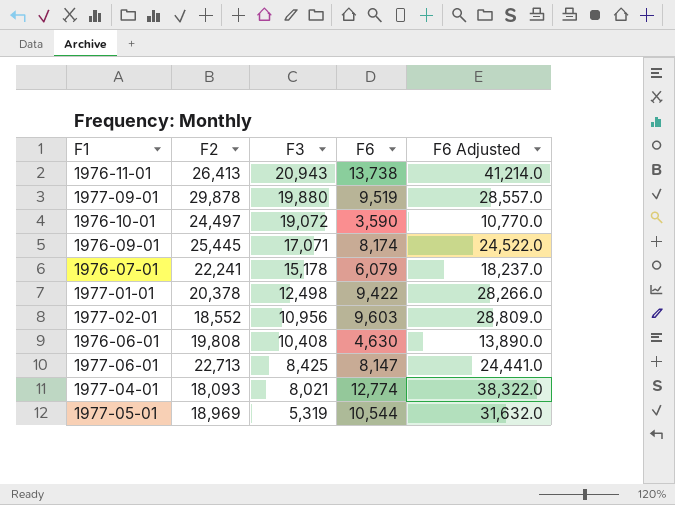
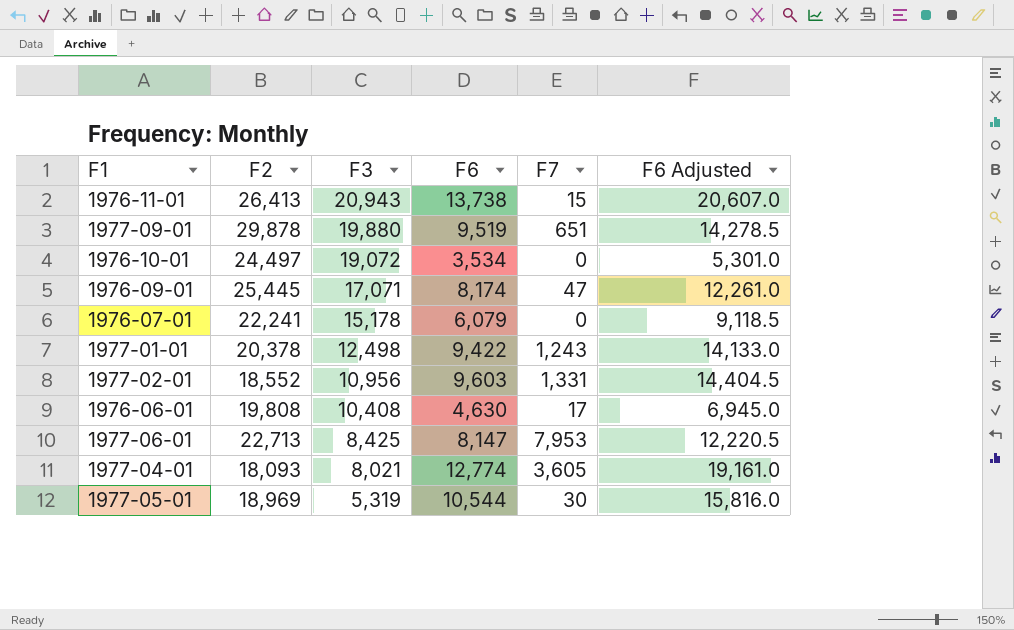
column F7 | position: none -> 5
column F6 Adjusted | formula: [F6] * 3 -> [F6] * 1.5
1976-10-01 | F6: 3,590 -> 3,534

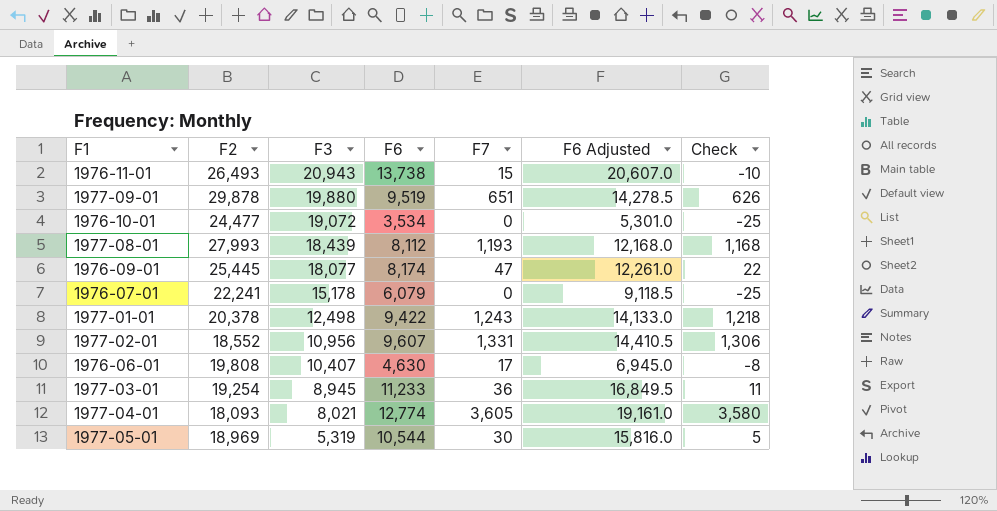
column Check | formula: none -> [F7] - 25
row 1977-06-01: 22,713 | 8,425 | 8,147 | 7,953 | 12,220.5 -> none
1976-11-01 | F2: 26,413 -> 26,493
1976-10-01 | F2: 24,497 -> 24,477
row 1977-08-01: none -> 27,993 | 18,439 | 8,112 | 1,193 | 12,168.0 | 1,168
1976-09-01 | F3: 17,071 -> 18,077
1977-02-01 | F6: 9,603 -> 9,607
1977-02-01 | F6 Adjusted: 14,404.5 -> 14,410.5
1976-06-01 | F3: 10,408 -> 10,407
row 1977-03-01: none -> 19,254 | 8,945 | 11,233 | 36 | 16,849.5 | 11

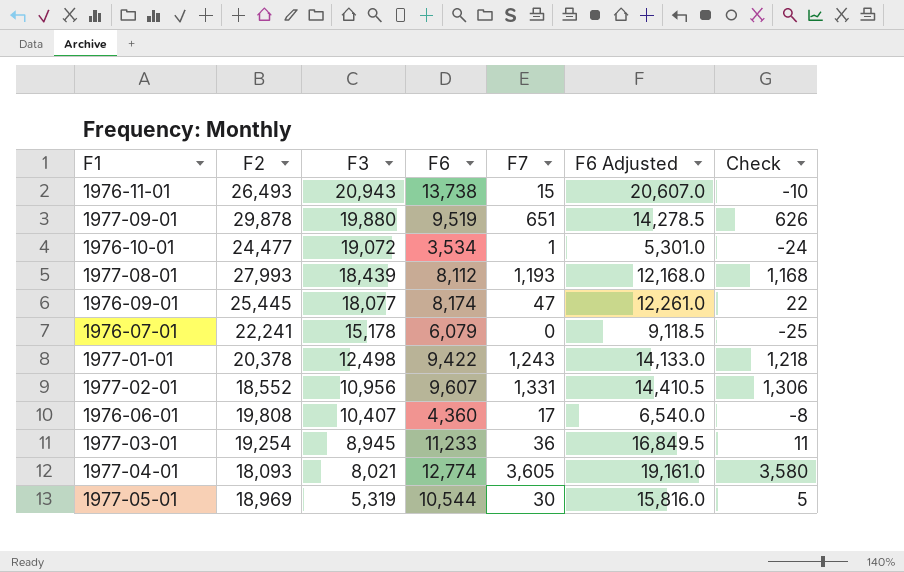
1976-10-01 | F7: 0 -> 1
1976-10-01 | Check: -25 -> -24
1976-06-01 | F6: 4,630 -> 4,360
1976-06-01 | F6 Adjusted: 6,945.0 -> 6,540.0

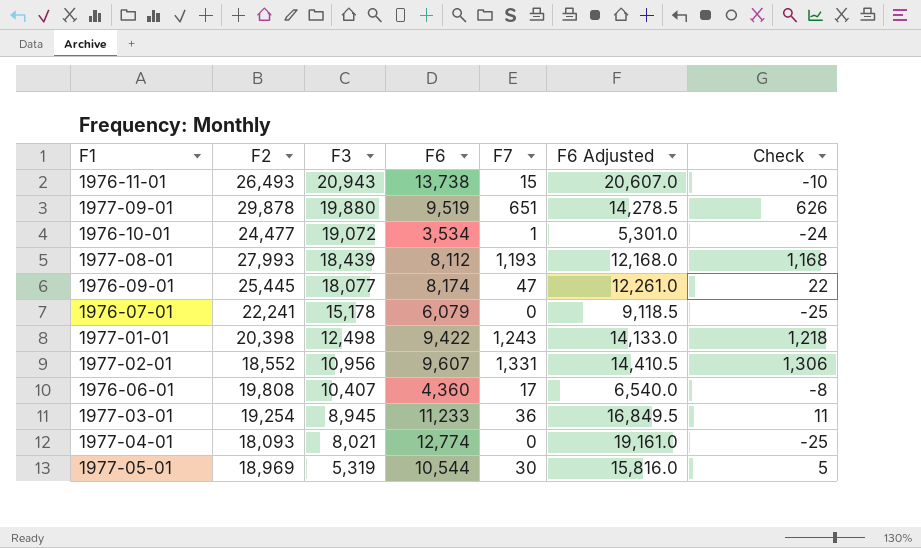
1977-01-01 | F2: 20,378 -> 20,398
1977-04-01 | F7: 3,605 -> 0
1977-04-01 | Check: 3,580 -> -25

